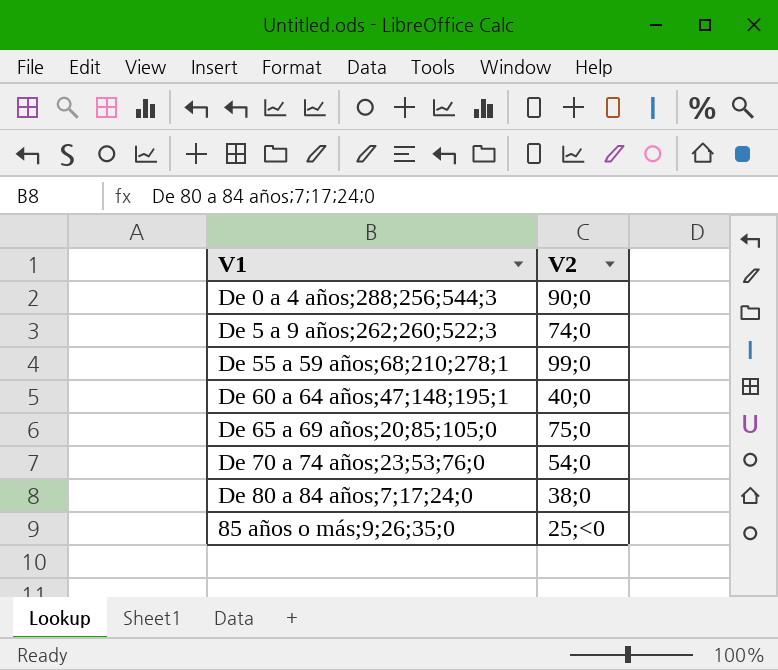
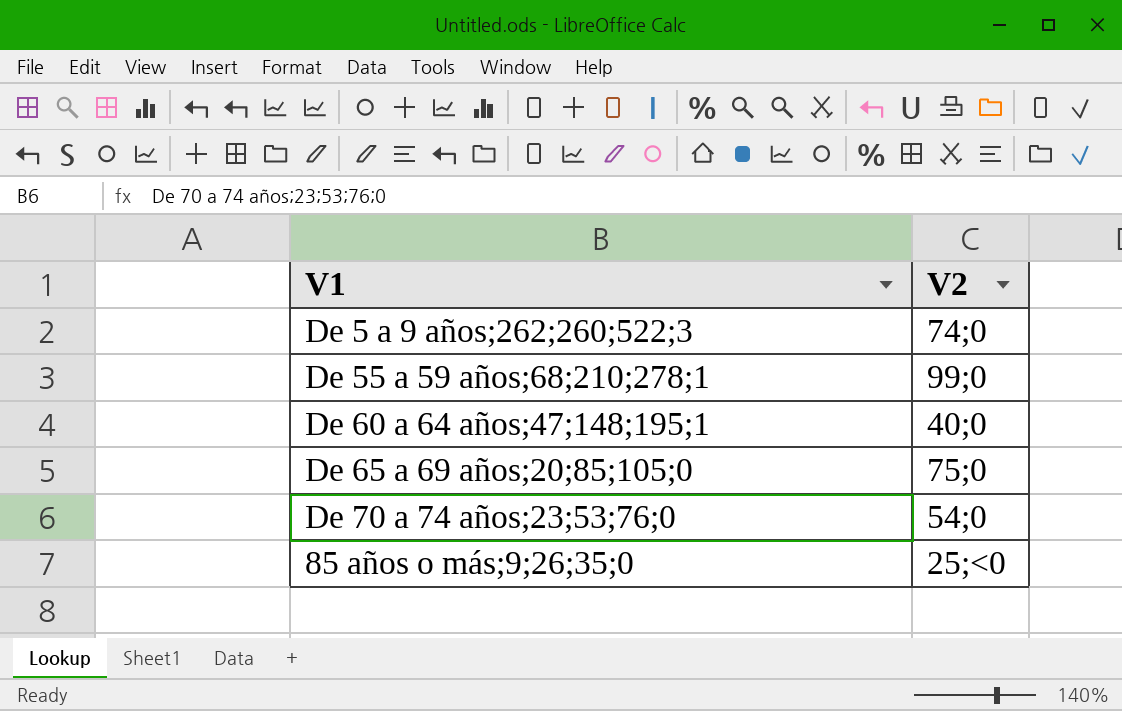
row De 0 a 4 años;288;256;544;3: 90;0 -> none
row De 80 a 84 años;7;17;24;0: 38;0 -> none

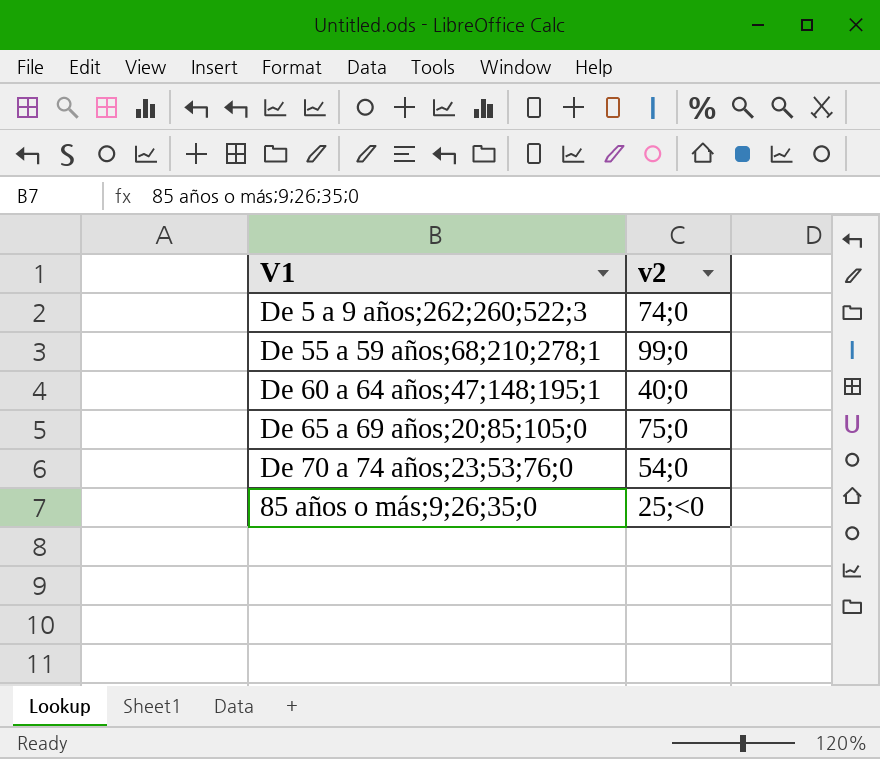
column name: V2 -> v2

